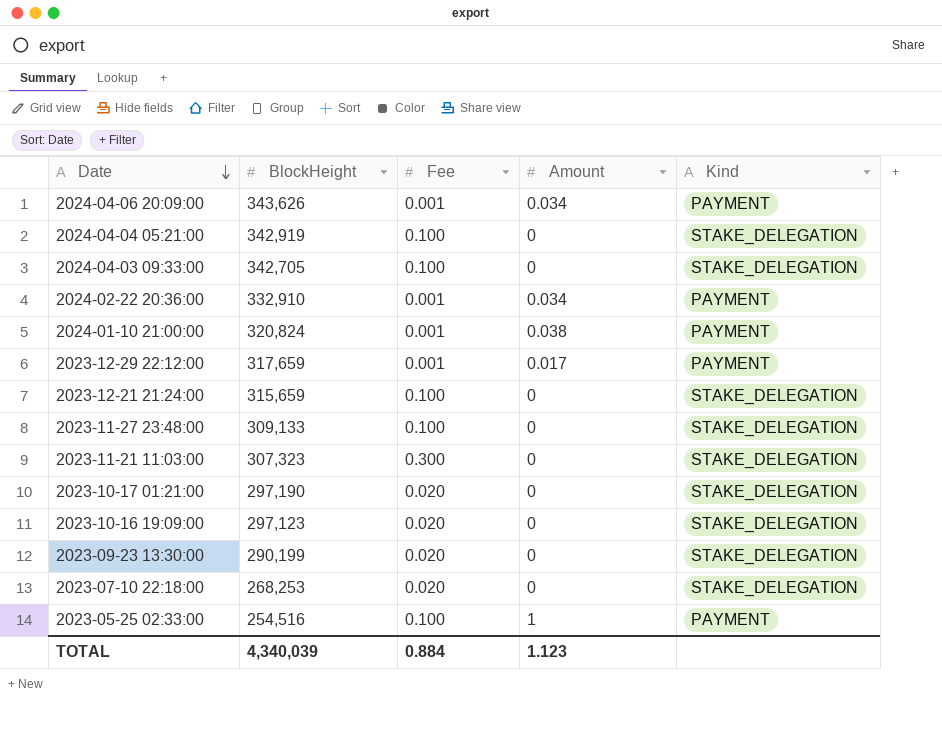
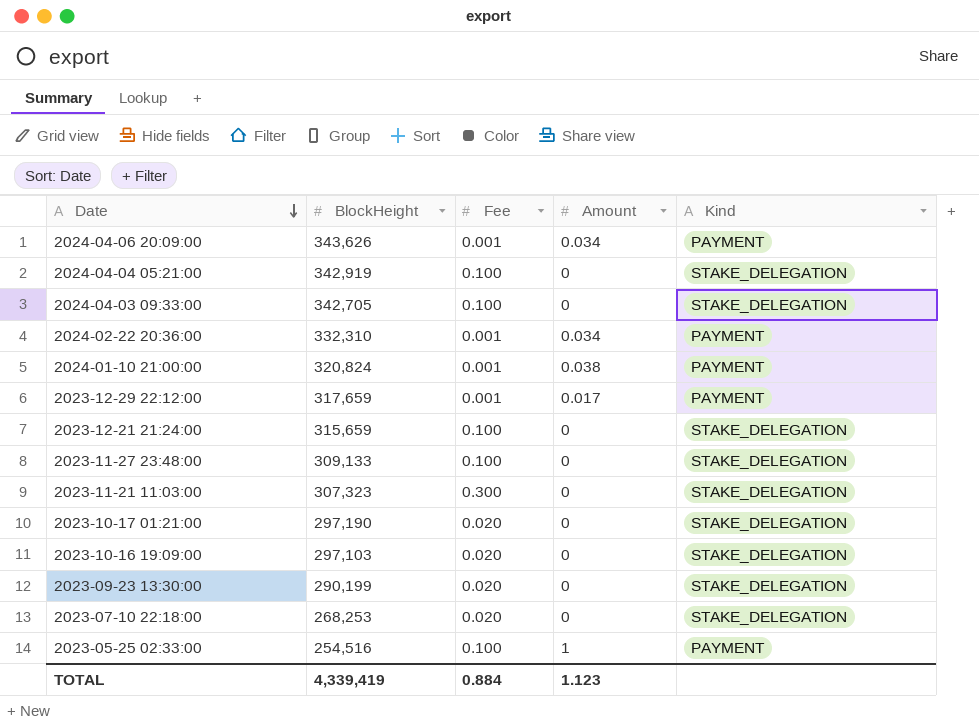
2024-02-22 20:36:00 | BlockHeight: 332,910 -> 332,310
2023-10-16 19:09:00 | BlockHeight: 297,123 -> 297,103
TOTAL | BlockHeight: 4,340,039 -> 4,339,419

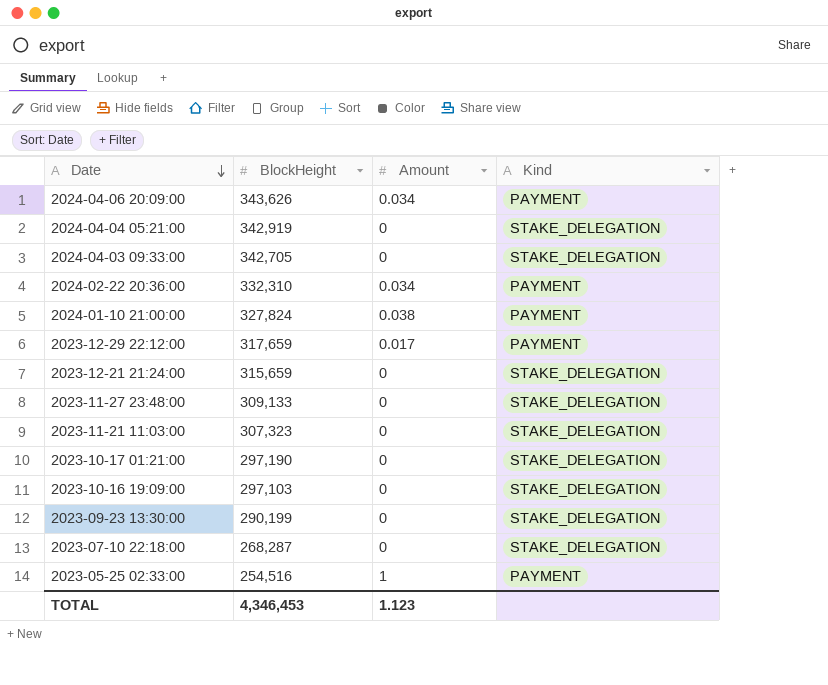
column Fee | position: 3 -> none
2024-01-10 21:00:00 | BlockHeight: 320,824 -> 327,824
2023-07-10 22:18:00 | BlockHeight: 268,253 -> 268,287
TOTAL | BlockHeight: 4,339,419 -> 4,346,453

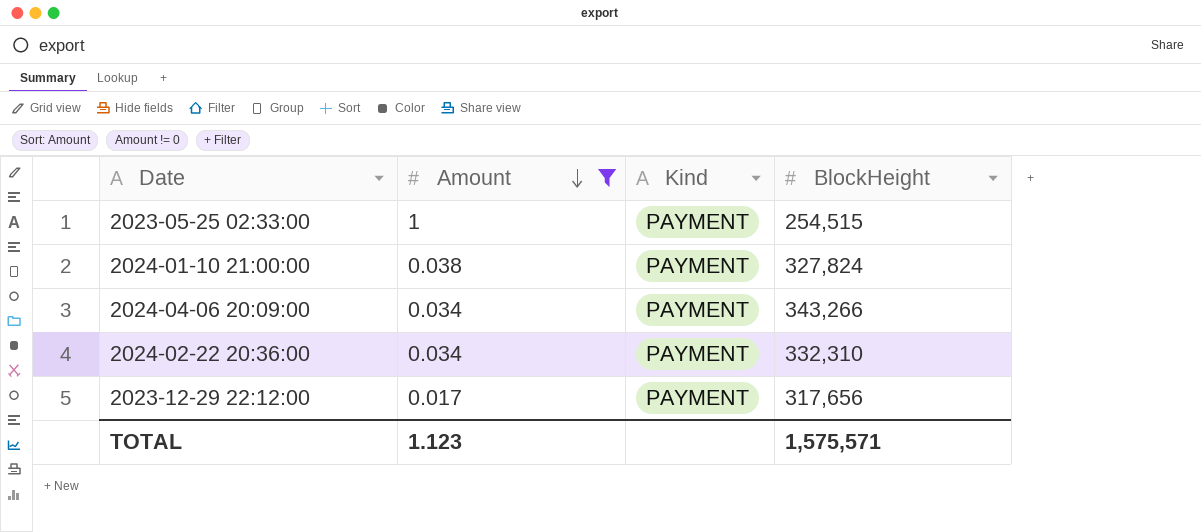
filter: none -> Amount != 0
row order: Date descending -> Amount descending
column BlockHeight | position: 2 -> 4
2023-05-25 02:33:00 | BlockHeight: 254,516 -> 254,515
2024-04-06 20:09:00 | BlockHeight: 343,626 -> 343,266
2023-12-29 22:12:00 | BlockHeight: 317,659 -> 317,656
TOTAL | BlockHeight: 4,346,453 -> 1,575,571

